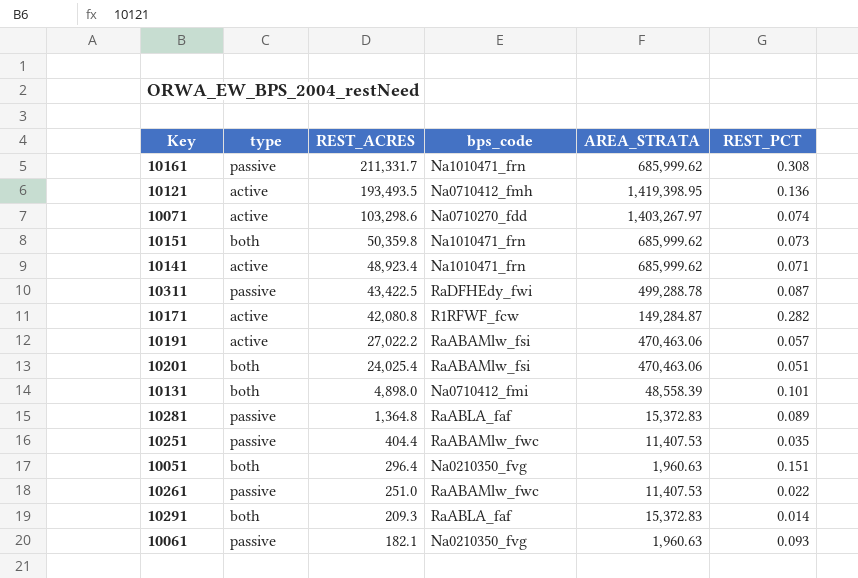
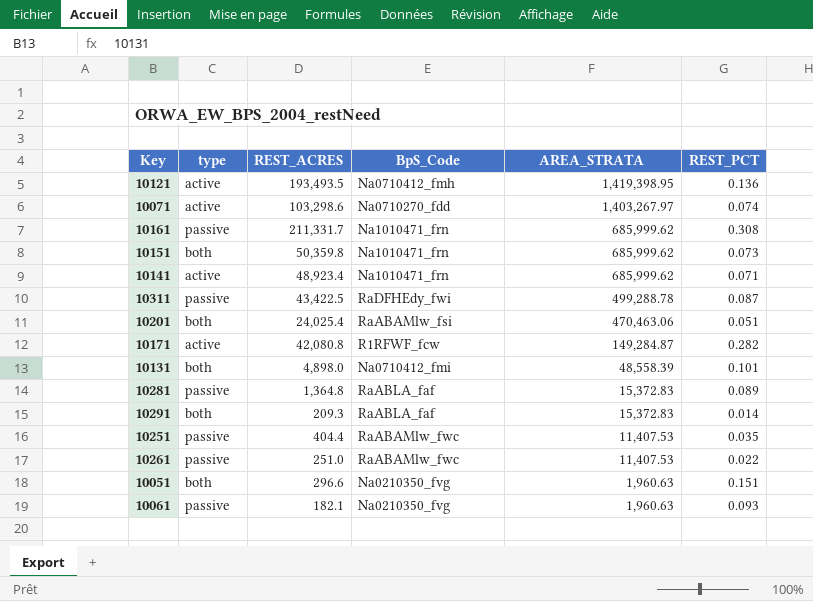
row order: REST_ACRES descending -> AREA_STRATA descending
column name: bps_code -> BpS_Code
row 10191: active | 27,022.2 | RaABAMlw_fsi | 470,463.06 | 0.057 -> none
10051 | REST_ACRES: 296.4 -> 296.6

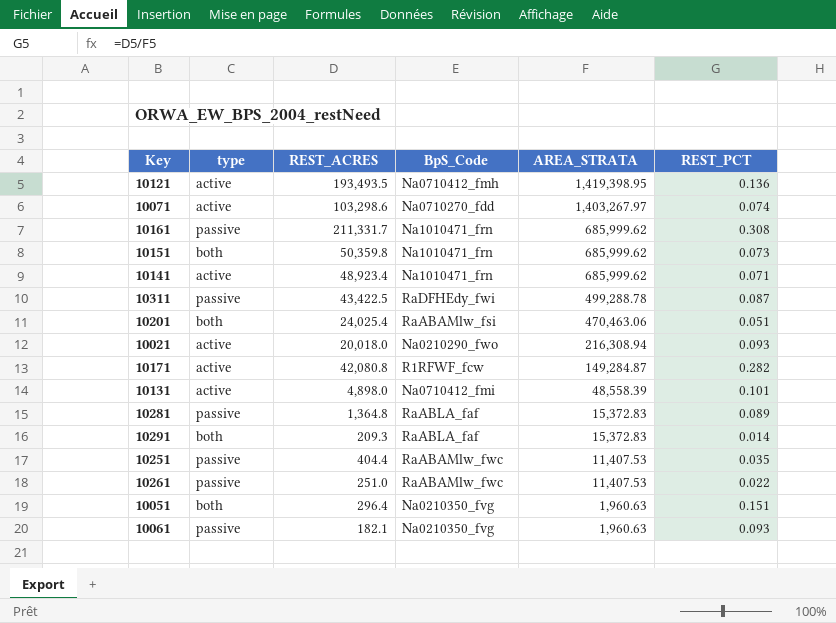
row 10021: none -> active | 20,018.0 | Na0210290_fwo | 216,308.94 | 0.093
10131 | type: both -> active
10051 | REST_ACRES: 296.6 -> 296.4

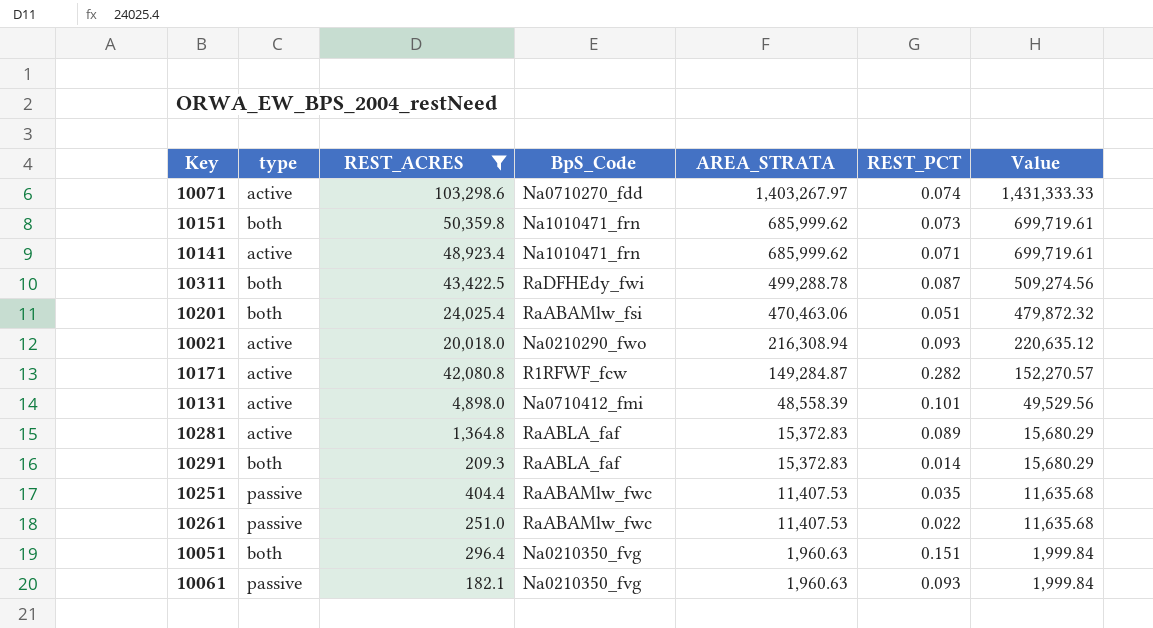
filter: none -> REST_ACRES <= 103,298.6
column Value | formula: none -> [AREA_STRATA] * 1.02
10311 | type: passive -> both
10281 | type: passive -> active

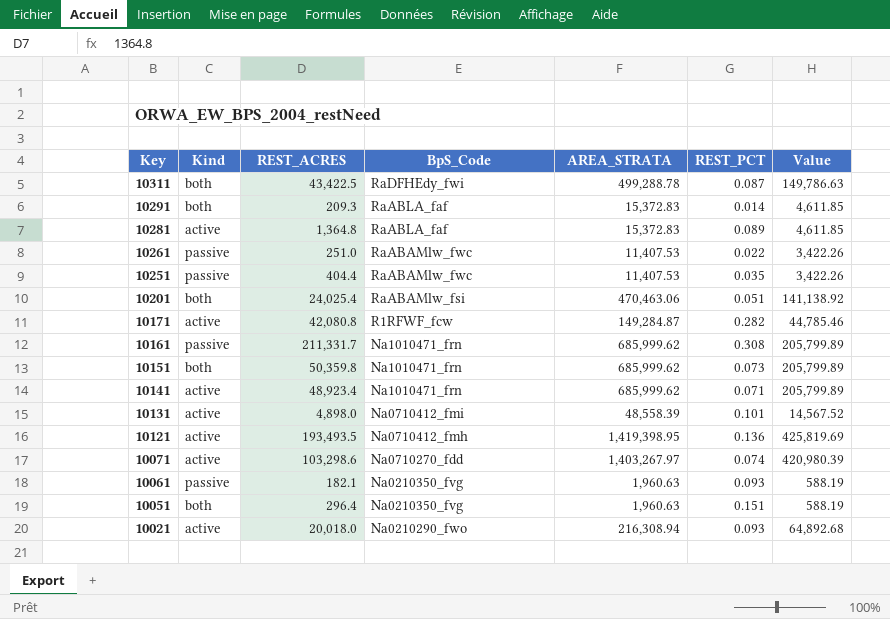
filter: REST_ACRES <= 103,298.6 -> none
row order: AREA_STRATA descending -> Key descending
column name: type -> Kind
column Value | formula: [AREA_STRATA] * 1.02 -> [AREA_STRATA] * 0.3

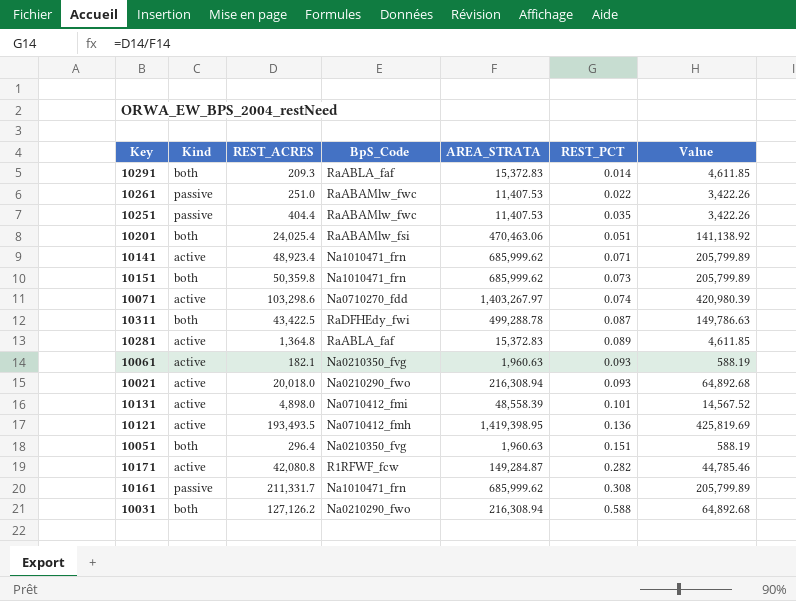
row order: Key descending -> REST_PCT ascending
10061 | Kind: passive -> active
row 10031: none -> both | 127,126.2 | Na0210290_fwo | 216,308.94 | 0.588 | 64,892.68

